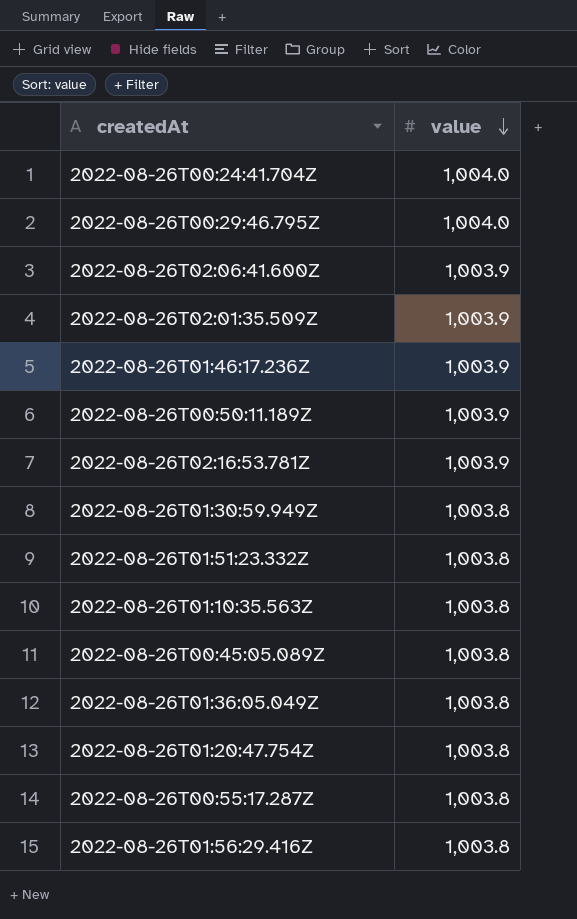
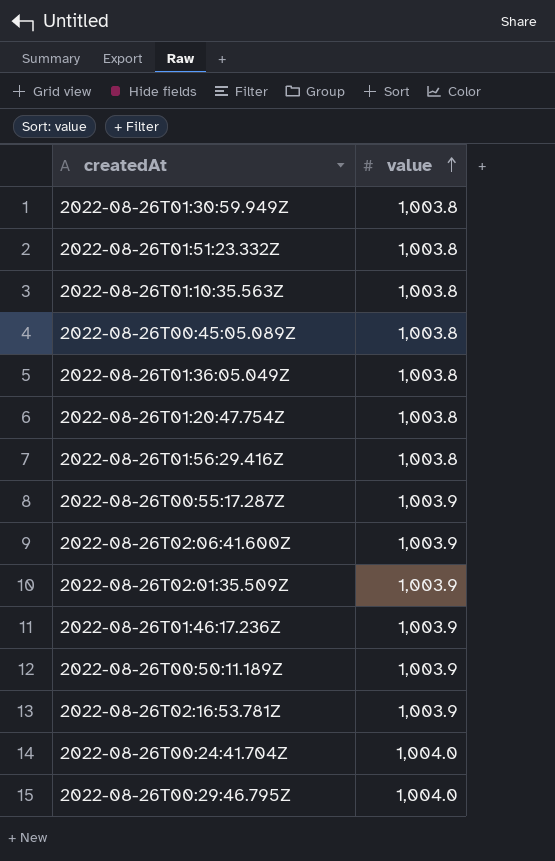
row order: value descending -> value ascending
2022-08-26T00:55:17.287Z | value: 1,003.8 -> 1,003.9

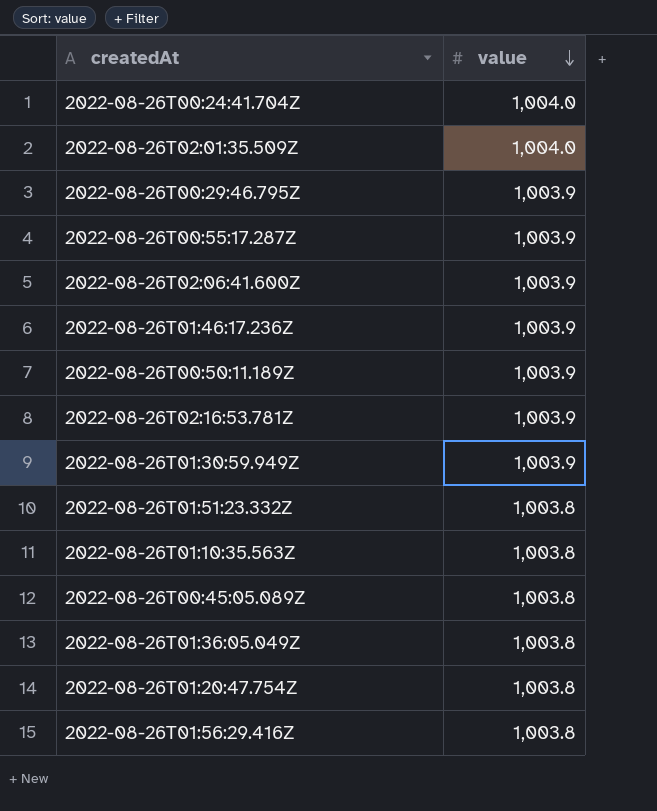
row order: value ascending -> value descending
2022-08-26T02:01:35.509Z | value: 1,003.9 -> 1,004.0
2022-08-26T00:29:46.795Z | value: 1,004.0 -> 1,003.9
2022-08-26T01:30:59.949Z | value: 1,003.8 -> 1,003.9

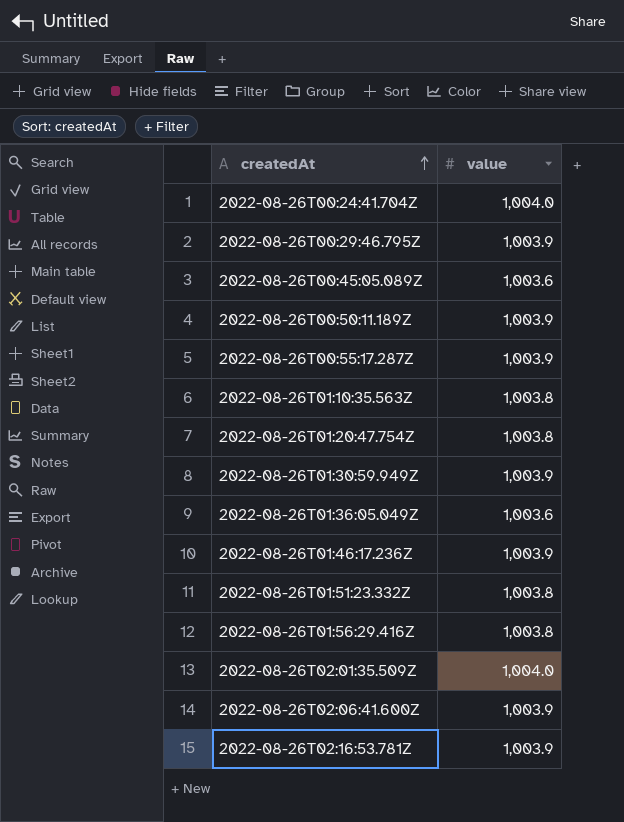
row order: value descending -> createdAt ascending
2022-08-26T00:45:05.089Z | value: 1,003.8 -> 1,003.6
2022-08-26T01:36:05.049Z | value: 1,003.8 -> 1,003.6

